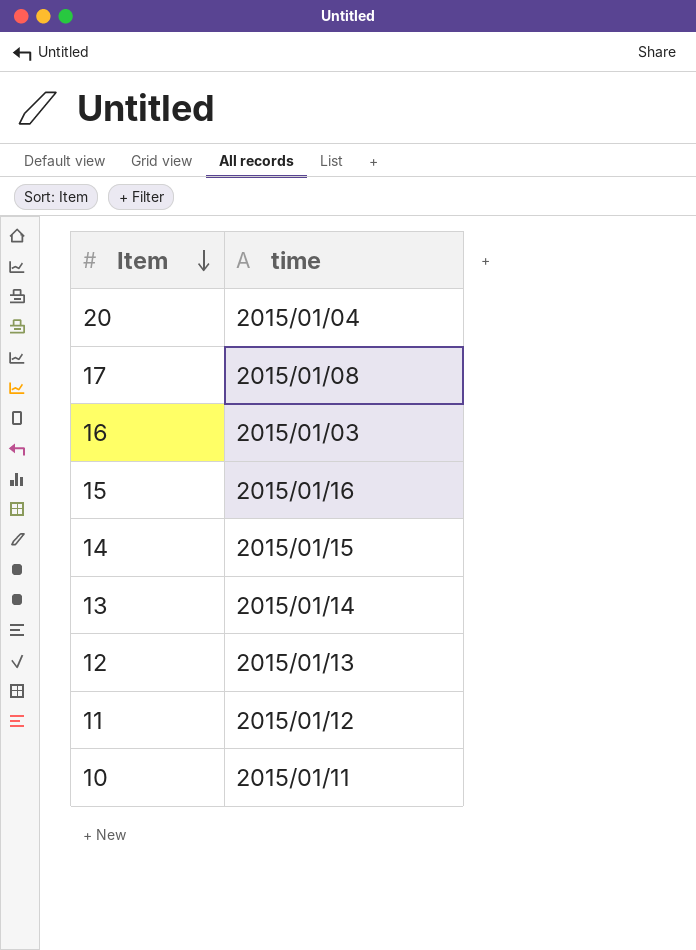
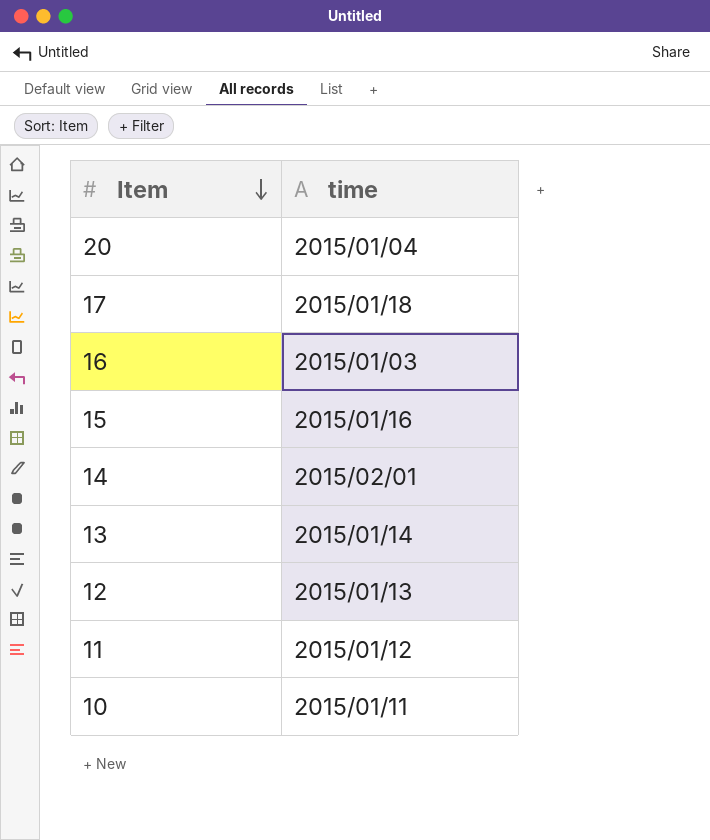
17 | time: 2015/01/08 -> 2015/01/18
14 | time: 2015/01/15 -> 2015/02/01

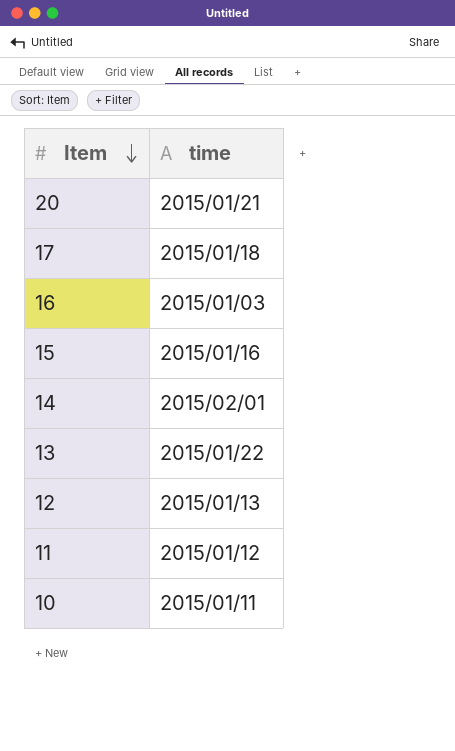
20 | time: 2015/01/04 -> 2015/01/21
13 | time: 2015/01/14 -> 2015/01/22

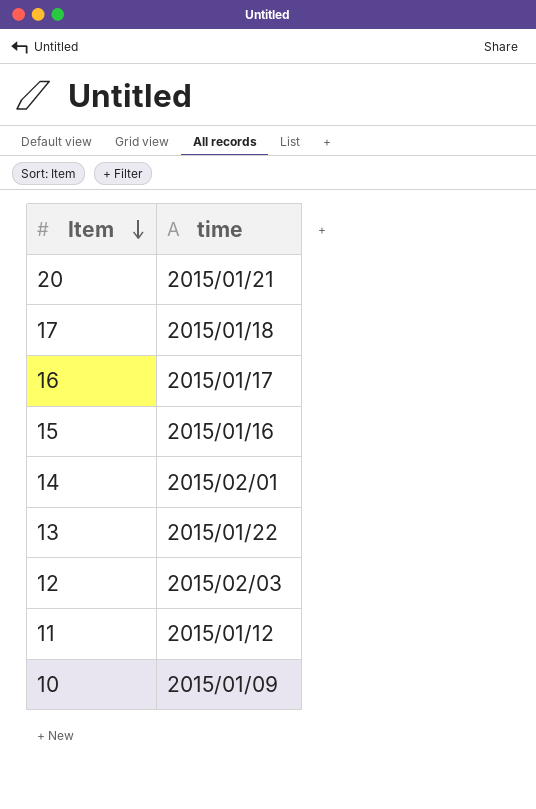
16 | time: 2015/01/03 -> 2015/01/17
12 | time: 2015/01/13 -> 2015/02/03
10 | time: 2015/01/11 -> 2015/01/09

